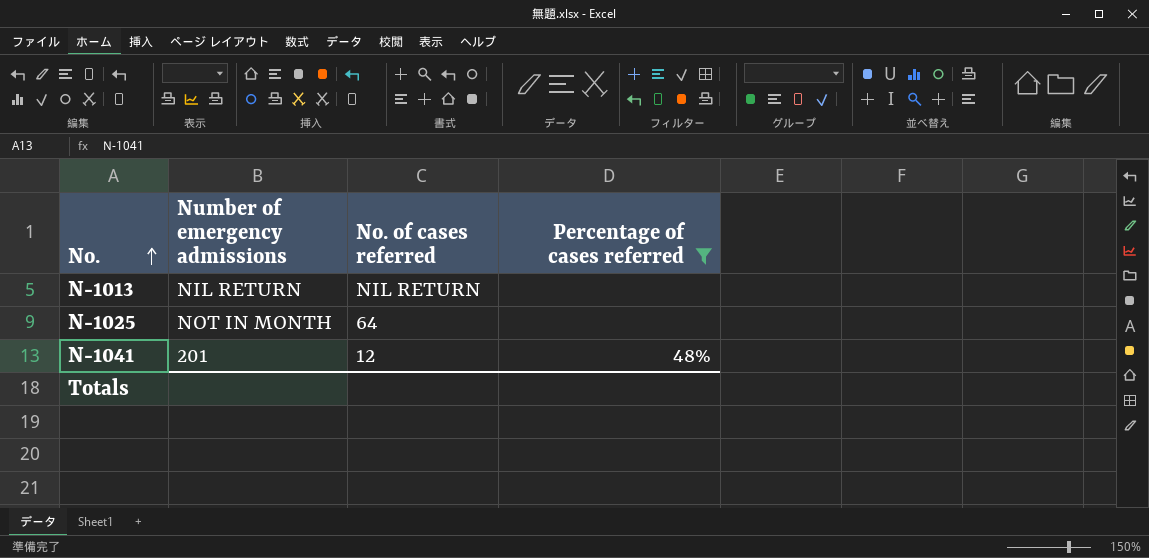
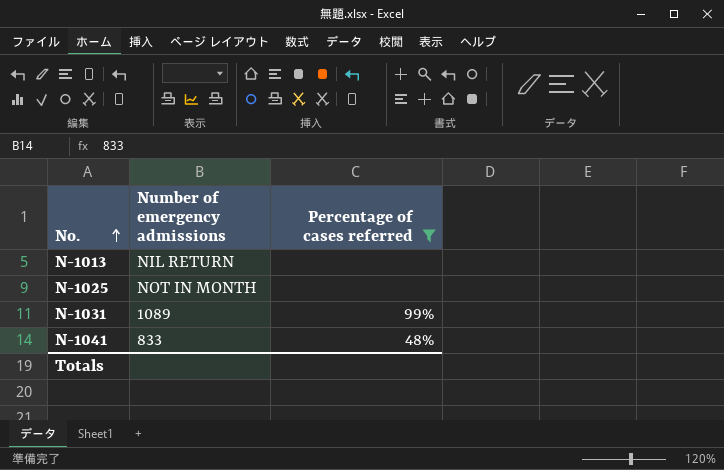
column No. of cases referred | position: 3 -> none
row N-1031: none -> 1089 | 99%
N-1041 | Number of emergency admissions: 201 -> 833

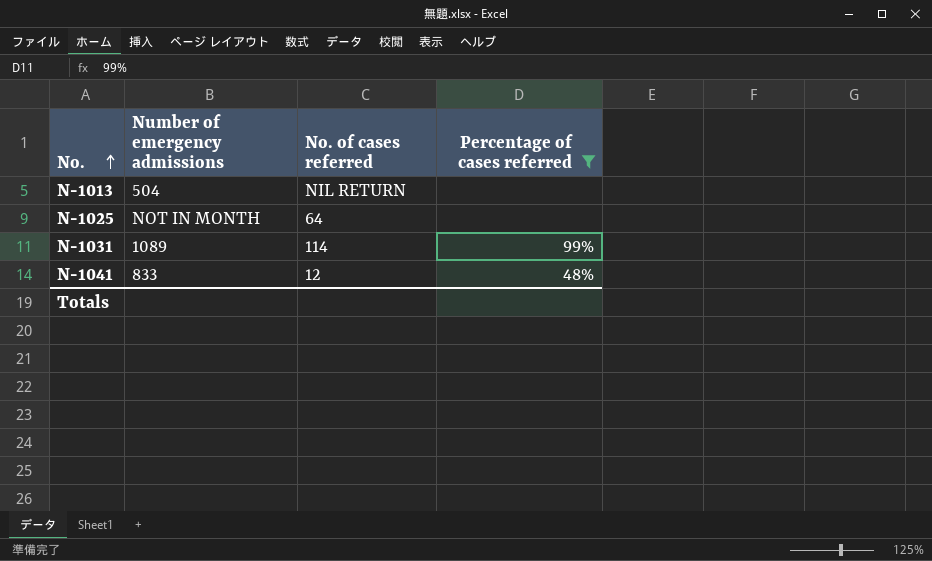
column No. of cases referred | position: none -> 3
N-1013 | Number of emergency admissions: NIL RETURN -> 504

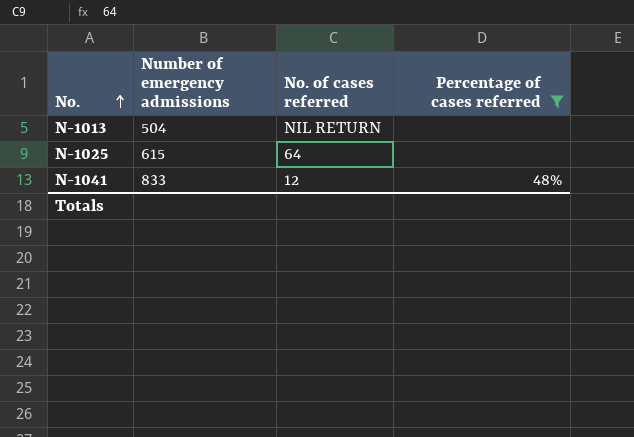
row N-1031: 1089 | 114 | 99% -> none
N-1025 | Number of emergency admissions: NOT IN MONTH -> 615

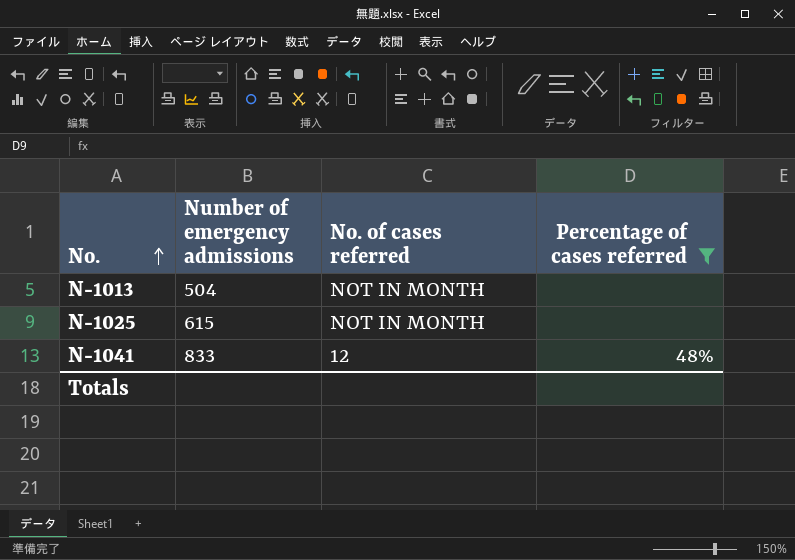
N-1013 | No. of cases referred: NIL RETURN -> NOT IN MONTH
N-1025 | No. of cases referred: 64 -> NOT IN MONTH

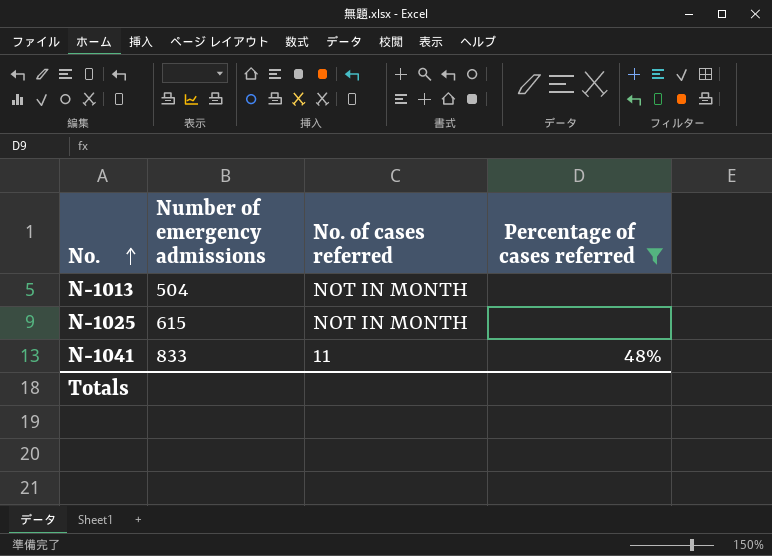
N-1041 | No. of cases referred: 12 -> 11

